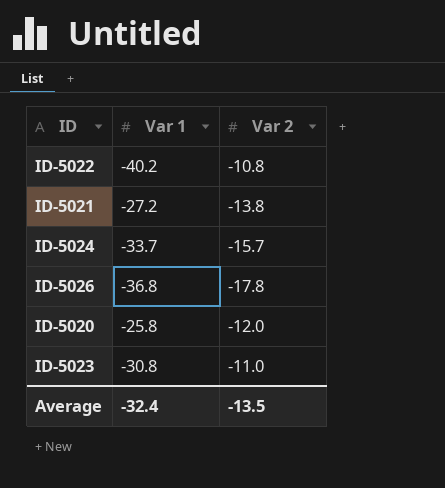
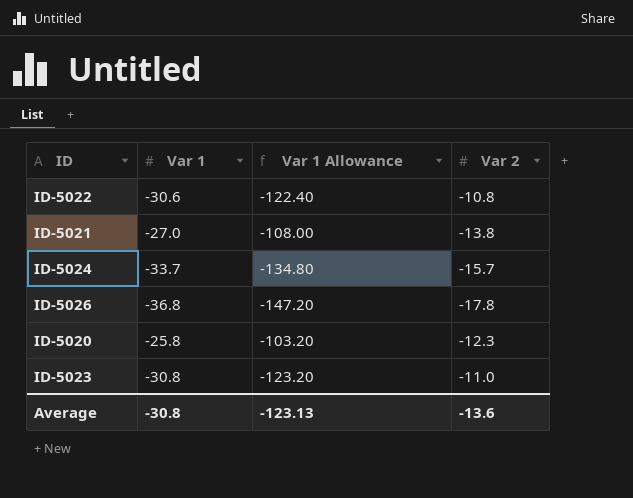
column Var 1 Allowance | formula: none -> [Var 1] * 4
ID-5022 | Var 1: -40.2 -> -30.6
ID-5021 | Var 1: -27.2 -> -27.0
ID-5020 | Var 2: -12.0 -> -12.3
Average | Var 1: -32.4 -> -30.8
Average | Var 2: -13.5 -> -13.6

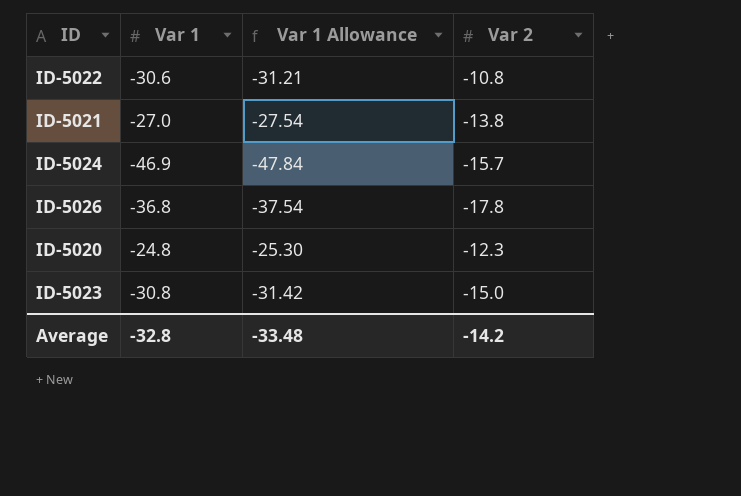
column Var 1 Allowance | formula: [Var 1] * 4 -> [Var 1] * 1.02
ID-5024 | Var 1: -33.7 -> -46.9
ID-5020 | Var 1: -25.8 -> -24.8
ID-5023 | Var 2: -11.0 -> -15.0
Average | Var 1: -30.8 -> -32.8
Average | Var 1 Allowance: -123.13 -> -33.48
Average | Var 2: -13.6 -> -14.2

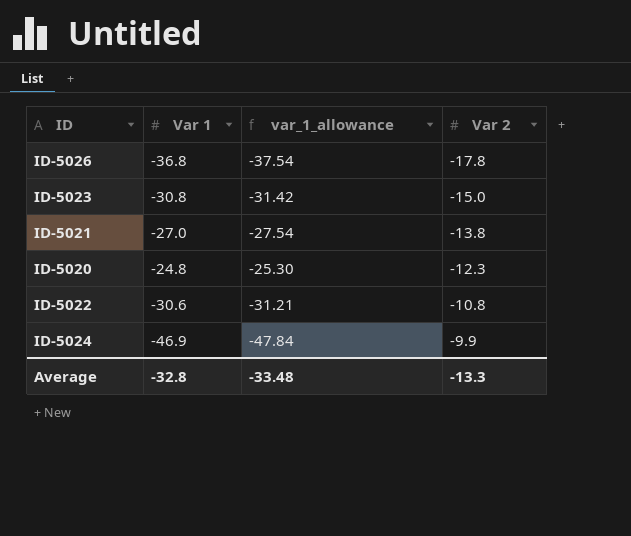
row order: none -> Var 2 ascending
column name: Var 1 Allowance -> var_1_allowance
ID-5024 | Var 2: -15.7 -> -9.9
Average | Var 2: -14.2 -> -13.3

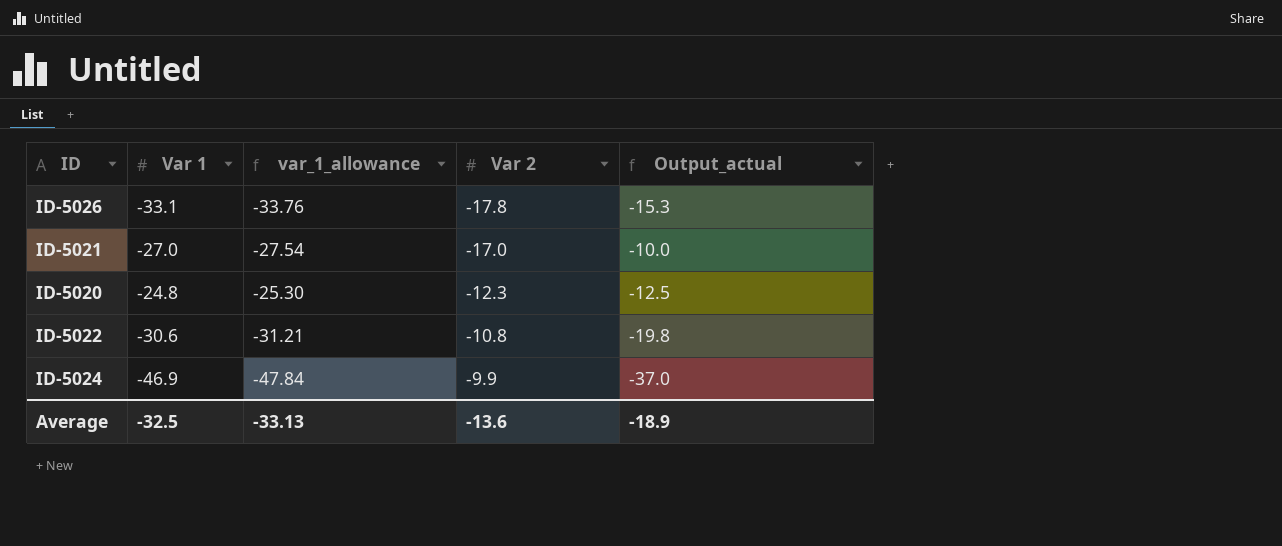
column Output_actual | formula: none -> [Var 1] - [Var 2]
row ID-5023: -30.8 | -31.42 | -15.0 -> none
ID-5026 | Var 1: -36.8 -> -33.1
ID-5026 | var_1_allowance: -37.54 -> -33.76
ID-5021 | Var 2: -13.8 -> -17.0
Average | Var 1: -32.8 -> -32.5
Average | var_1_allowance: -33.48 -> -33.13
Average | Var 2: -13.3 -> -13.6

